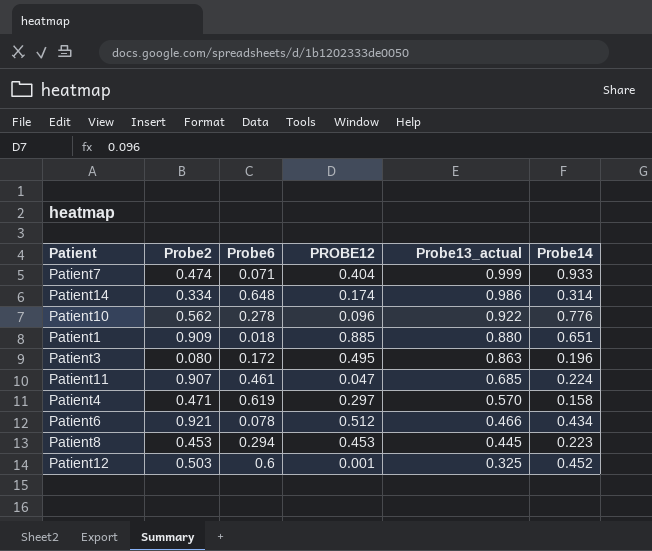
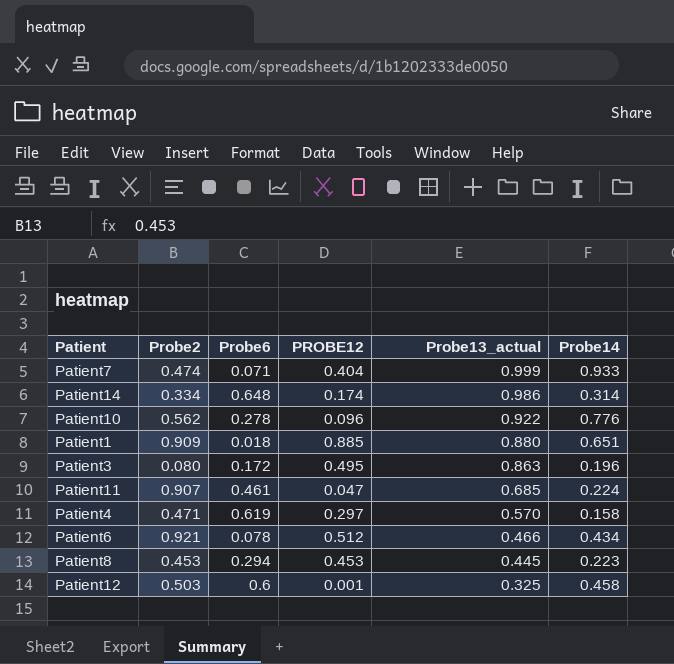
Patient12 | Probe14: 0.452 -> 0.458

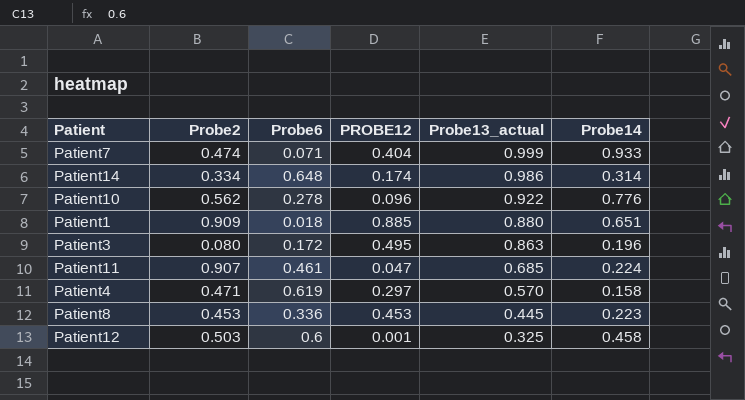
row Patient6: 0.921 | 0.078 | 0.512 | 0.466 | 0.434 -> none
Patient8 | Probe6: 0.294 -> 0.336

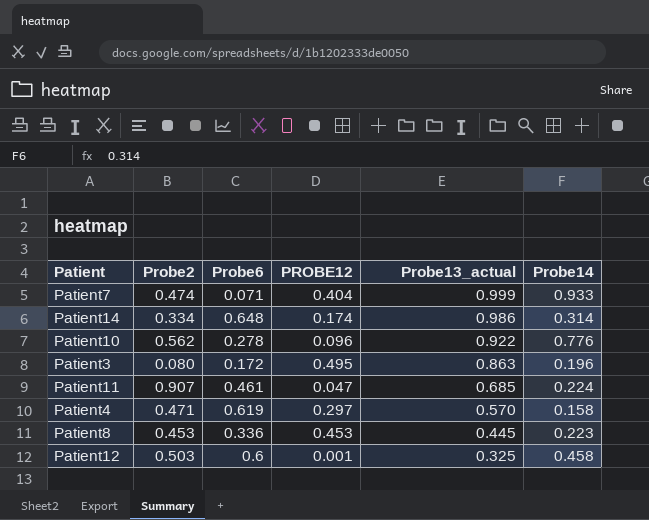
row Patient1: 0.909 | 0.018 | 0.885 | 0.880 | 0.651 -> none

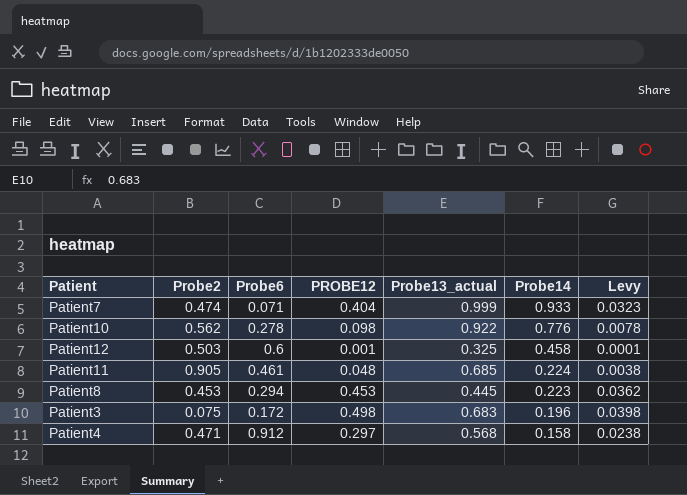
row order: Probe13_actual descending -> Probe14 descending
column Levy | formula: none -> [PROBE12] * 0.08
row Patient14: 0.334 | 0.648 | 0.174 | 0.986 | 0.314 -> none
Patient10 | PROBE12: 0.096 -> 0.098
Patient11 | Probe2: 0.907 -> 0.905
Patient11 | PROBE12: 0.047 -> 0.048
Patient8 | Probe6: 0.336 -> 0.294
Patient3 | Probe2: 0.080 -> 0.075
Patient3 | PROBE12: 0.495 -> 0.498
Patient3 | Probe13_actual: 0.863 -> 0.683
Patient4 | Probe6: 0.619 -> 0.912
Patient4 | Probe13_actual: 0.570 -> 0.568

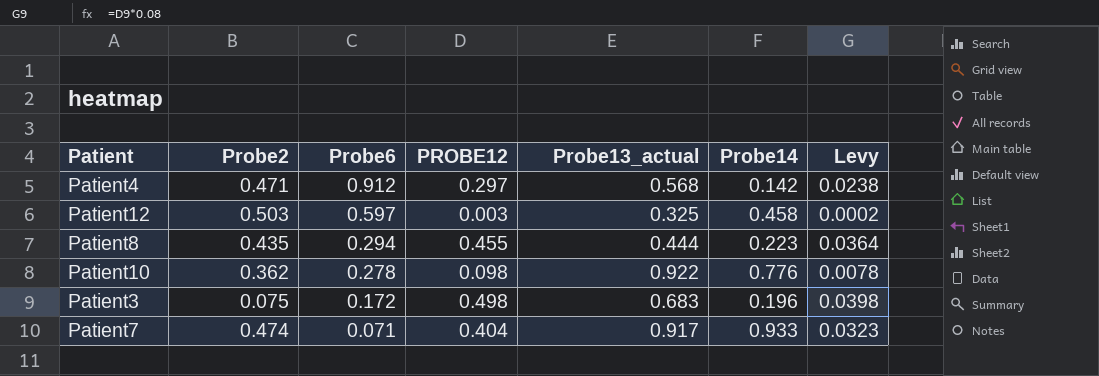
row order: Probe14 descending -> Probe6 descending
row Patient11: 0.905 | 0.461 | 0.048 | 0.685 | 0.224 | 0.0038 -> none
Patient4 | Probe14: 0.158 -> 0.142
Patient12 | Probe6: 0.6 -> 0.597
Patient12 | PROBE12: 0.001 -> 0.003
Patient12 | Levy: 0.0001 -> 0.0002
Patient8 | Probe2: 0.453 -> 0.435
Patient8 | PROBE12: 0.453 -> 0.455
Patient8 | Probe13_actual: 0.445 -> 0.444
Patient8 | Levy: 0.0362 -> 0.0364
Patient10 | Probe2: 0.562 -> 0.362
Patient7 | Probe13_actual: 0.999 -> 0.917

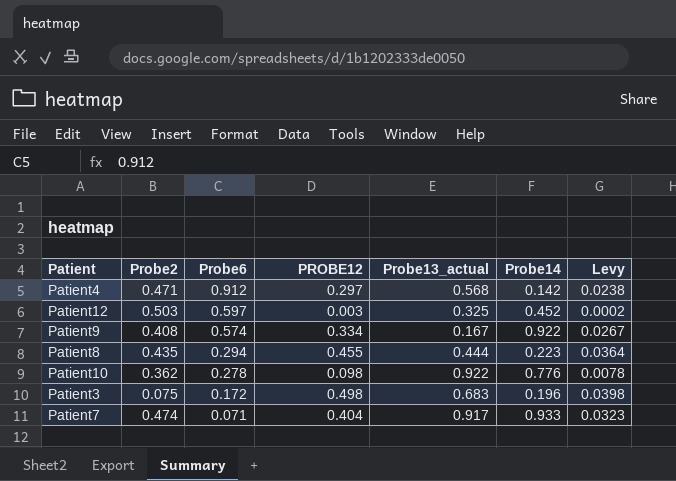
Patient12 | Probe14: 0.458 -> 0.452
row Patient9: none -> 0.408 | 0.574 | 0.334 | 0.167 | 0.922 | 0.0267

